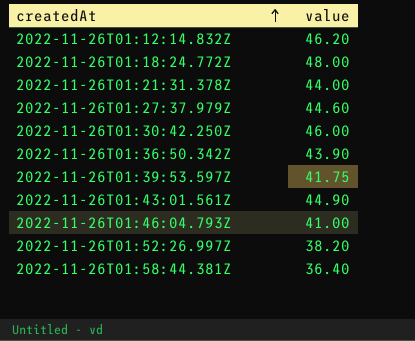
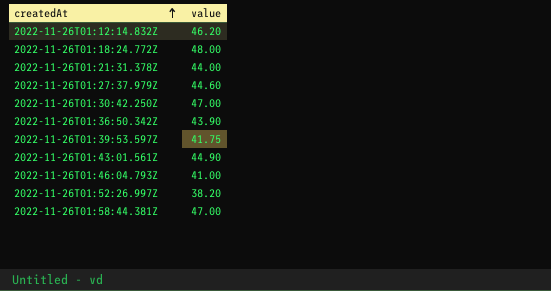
2022-11-26T01:30:42.250Z | value: 46.00 -> 47.00
2022-11-26T01:58:44.381Z | value: 36.40 -> 47.00

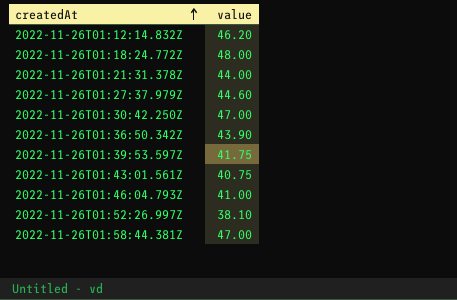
2022-11-26T01:43:01.561Z | value: 44.90 -> 40.75
2022-11-26T01:52:26.997Z | value: 38.20 -> 38.10

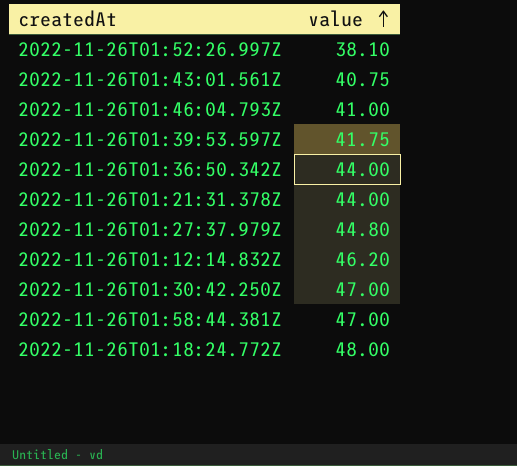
row order: createdAt ascending -> value ascending
2022-11-26T01:36:50.342Z | value: 43.90 -> 44.00
2022-11-26T01:27:37.979Z | value: 44.60 -> 44.80

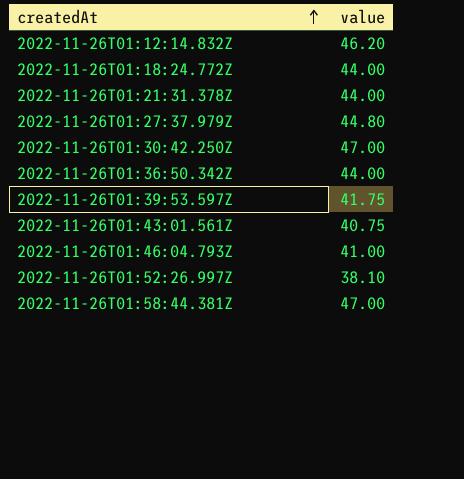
row order: value ascending -> createdAt ascending
2022-11-26T01:18:24.772Z | value: 48.00 -> 44.00

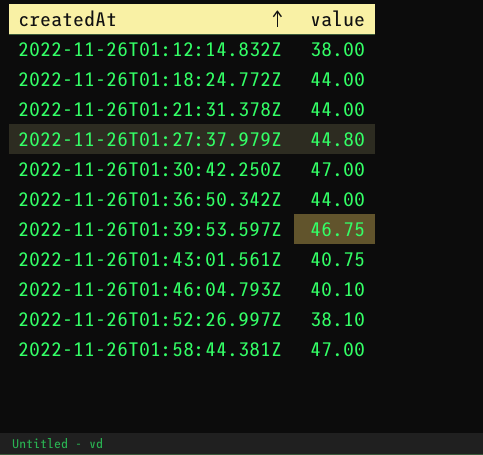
2022-11-26T01:12:14.832Z | value: 46.20 -> 38.00
2022-11-26T01:39:53.597Z | value: 41.75 -> 46.75
2022-11-26T01:46:04.793Z | value: 41.00 -> 40.10

